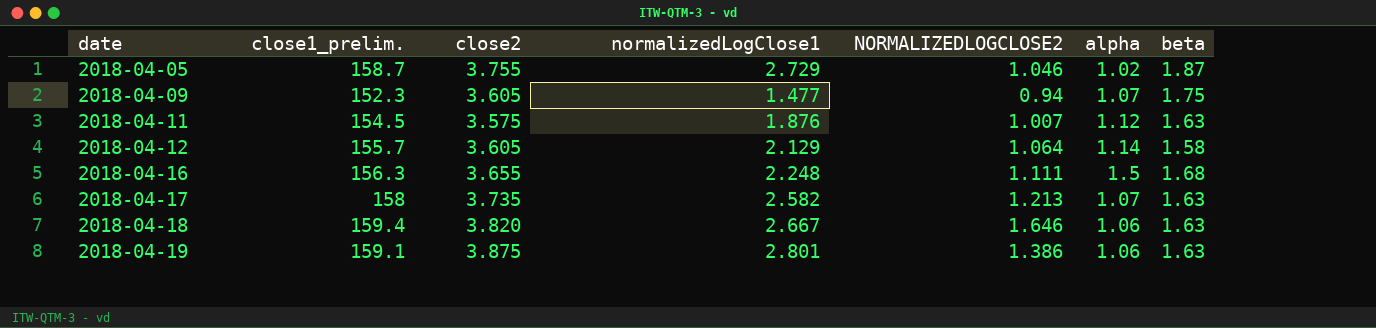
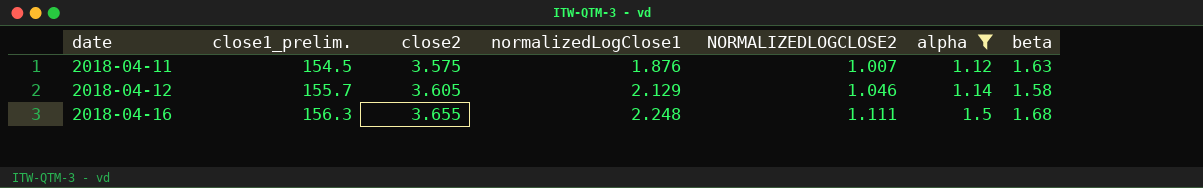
filter: none -> alpha >= 1.12
2018-04-12 | NORMALIZEDLOGCLOSE2: 1.064 -> 1.046

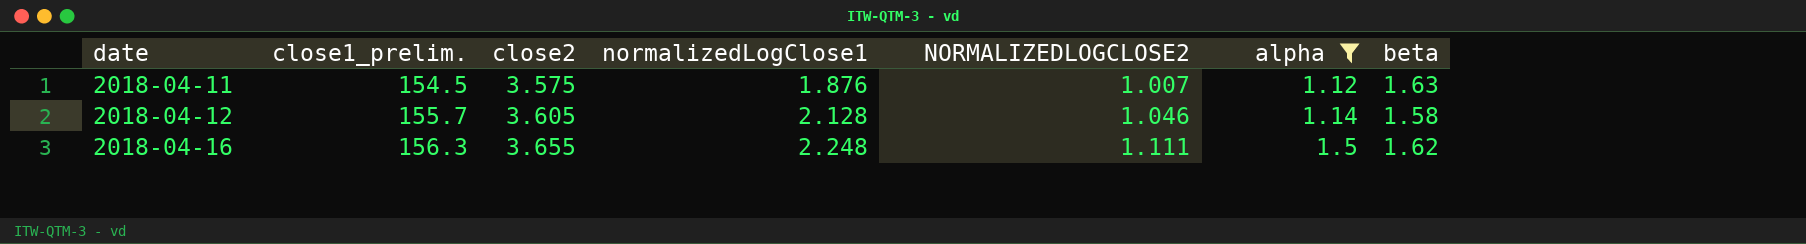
2018-04-12 | normalizedLogClose1: 2.129 -> 2.128
2018-04-16 | beta: 1.68 -> 1.62

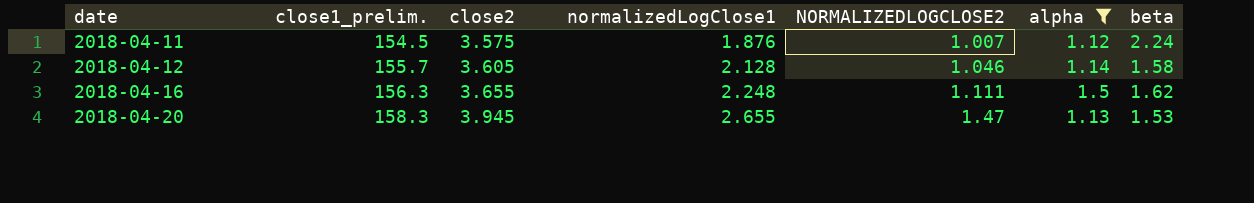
2018-04-11 | beta: 1.63 -> 2.24
row 2018-04-20: none -> 158.3 | 3.945 | 2.655 | 1.47 | 1.13 | 1.53

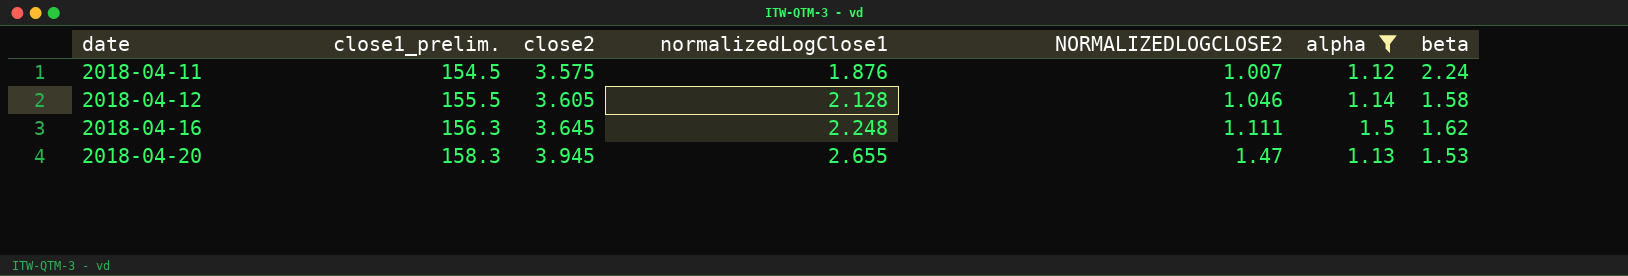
2018-04-12 | close1_prelim.: 155.7 -> 155.5
2018-04-16 | close2: 3.655 -> 3.645

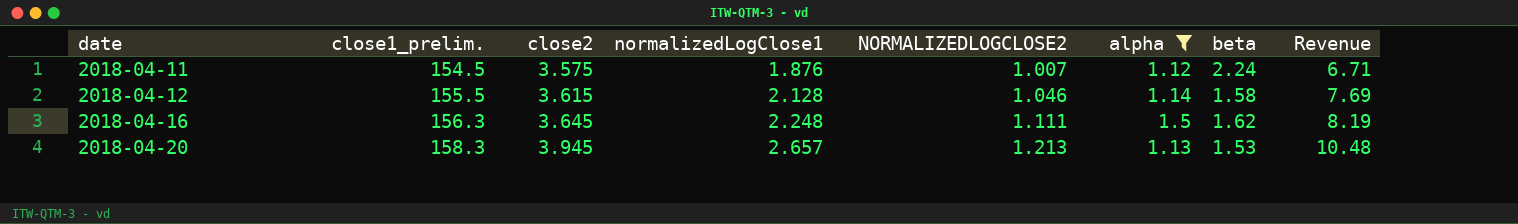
column Revenue | formula: none -> [close2] * [normalizedLogClose1]
2018-04-12 | close2: 3.605 -> 3.615
2018-04-20 | normalizedLogClose1: 2.655 -> 2.657
2018-04-20 | NORMALIZEDLOGCLOSE2: 1.47 -> 1.213

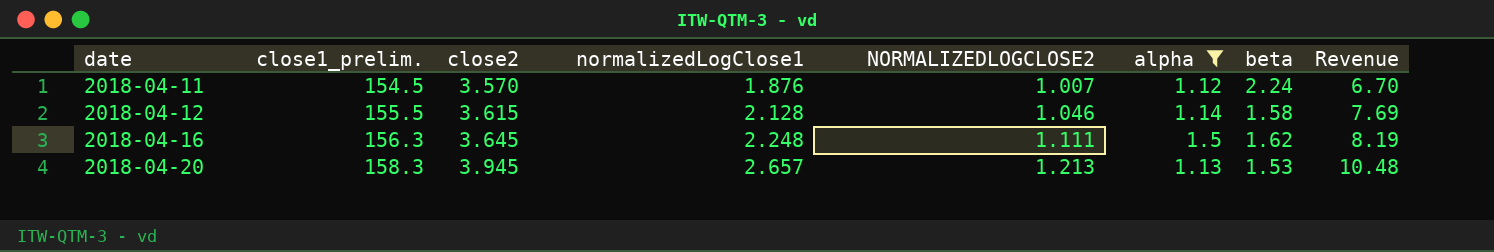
2018-04-11 | close2: 3.575 -> 3.570
2018-04-11 | Revenue: 6.71 -> 6.70

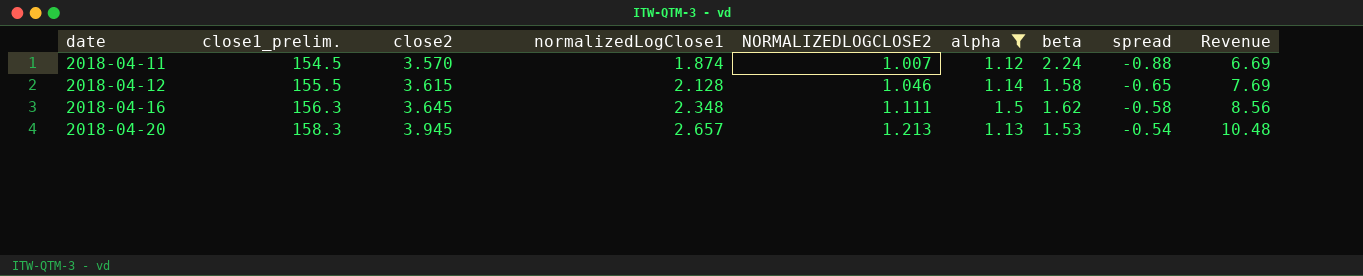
column spread | position: none -> 8
2018-04-11 | normalizedLogClose1: 1.876 -> 1.874
2018-04-11 | Revenue: 6.70 -> 6.69
2018-04-16 | normalizedLogClose1: 2.248 -> 2.348
2018-04-16 | Revenue: 8.19 -> 8.56

